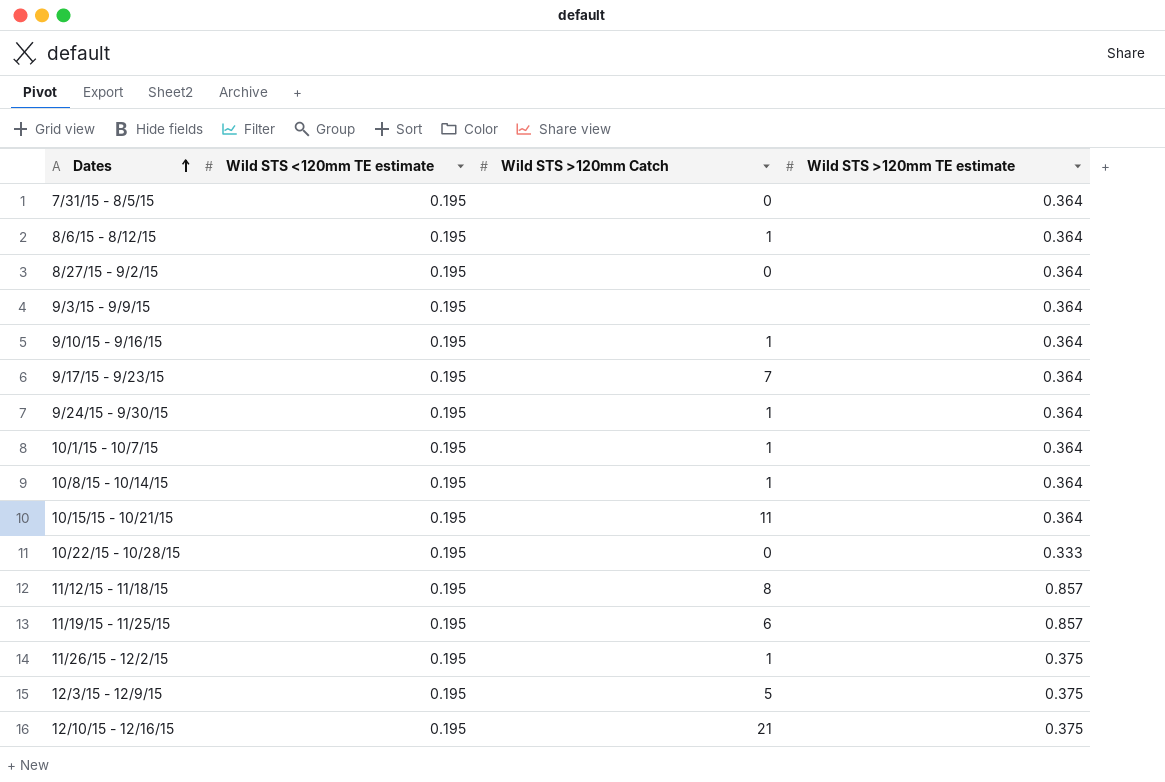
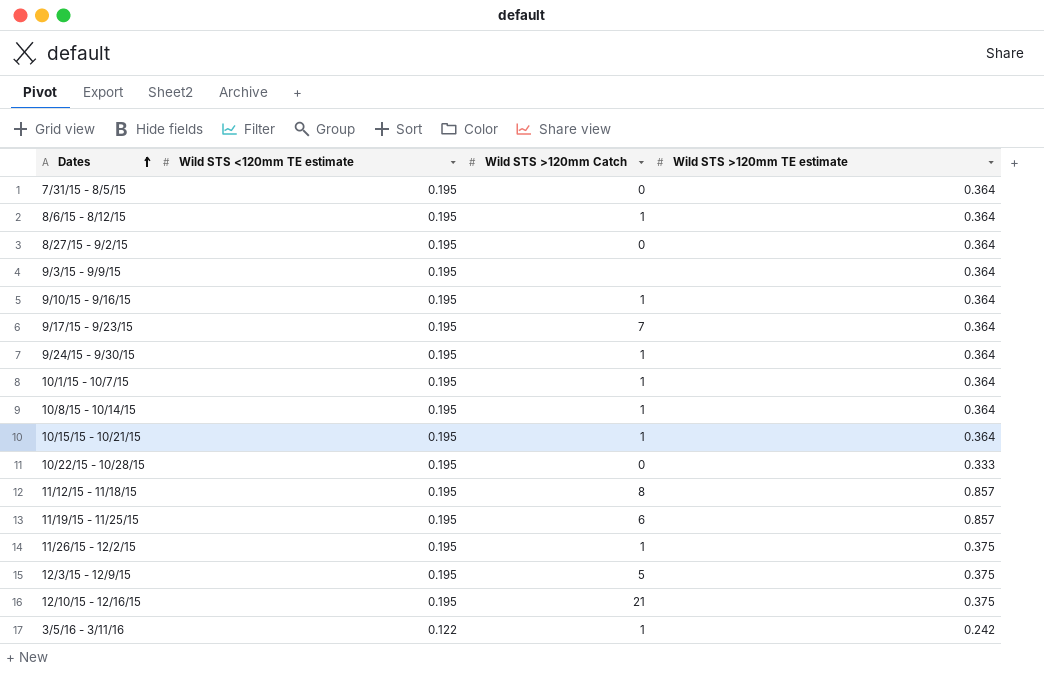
10/15/15 - 10/21/15 | Wild STS >120mm Catch: 11 -> 1
row 3/5/16 - 3/11/16: none -> 0.122 | 1 | 0.242

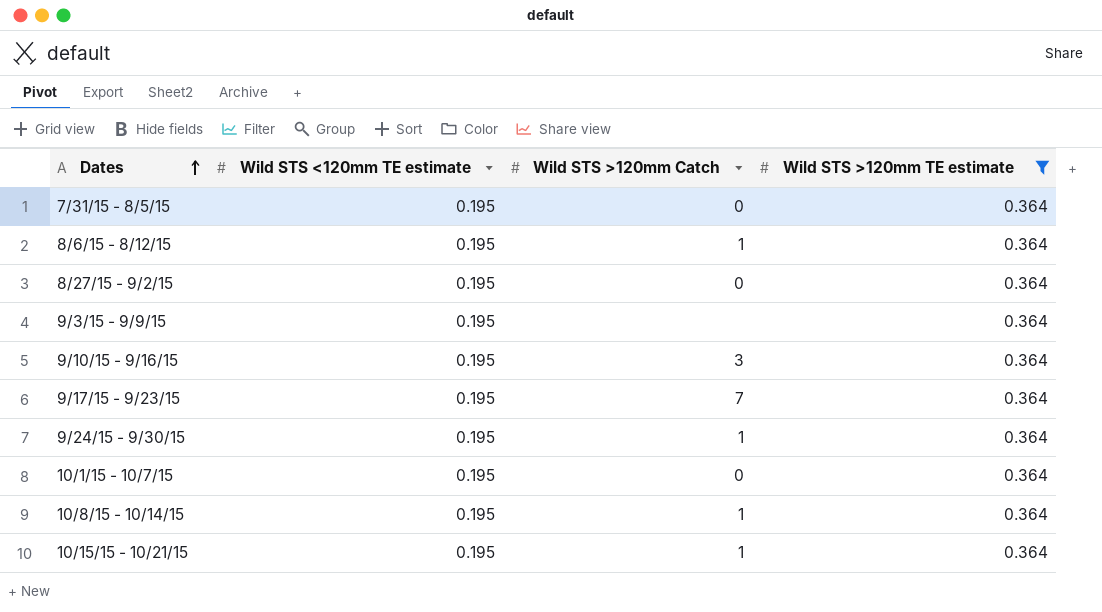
filter: none -> Wild STS >120mm TE estimate = 0.364
9/10/15 - 9/16/15 | Wild STS >120mm Catch: 1 -> 3
10/1/15 - 10/7/15 | Wild STS >120mm Catch: 1 -> 0

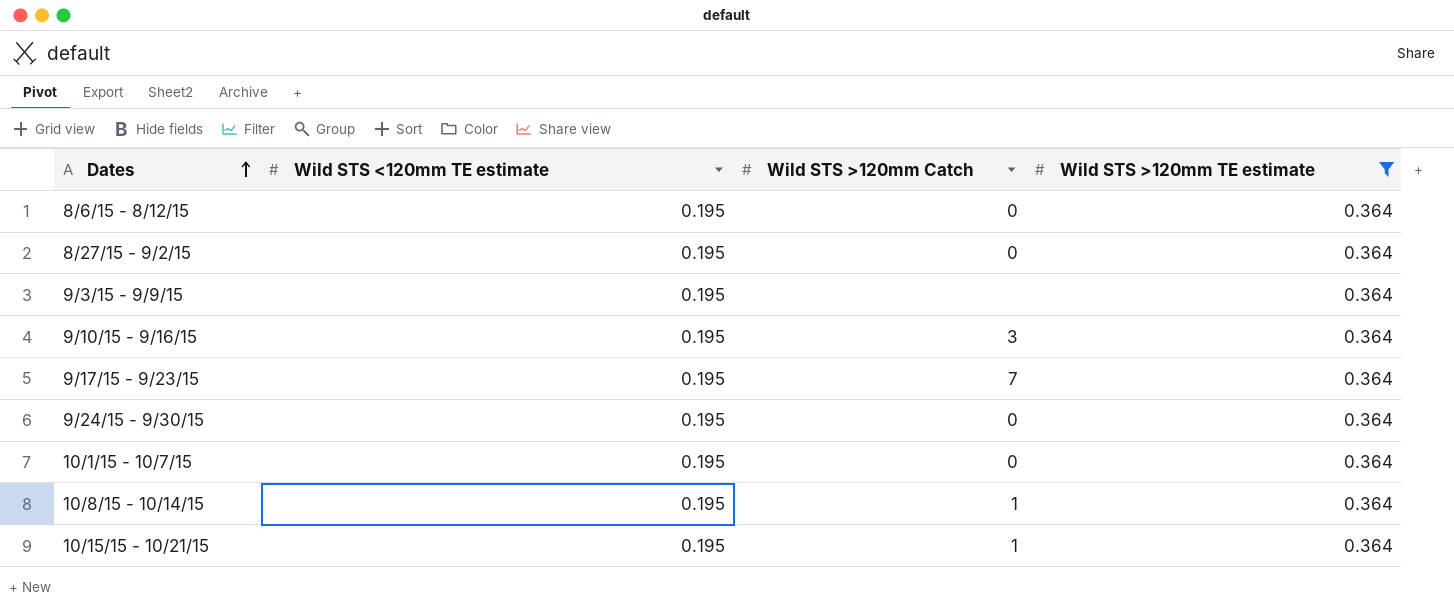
row 7/31/15 - 8/5/15: 0.195 | 0 | 0.364 -> none
8/6/15 - 8/12/15 | Wild STS >120mm Catch: 1 -> 0
9/24/15 - 9/30/15 | Wild STS >120mm Catch: 1 -> 0

